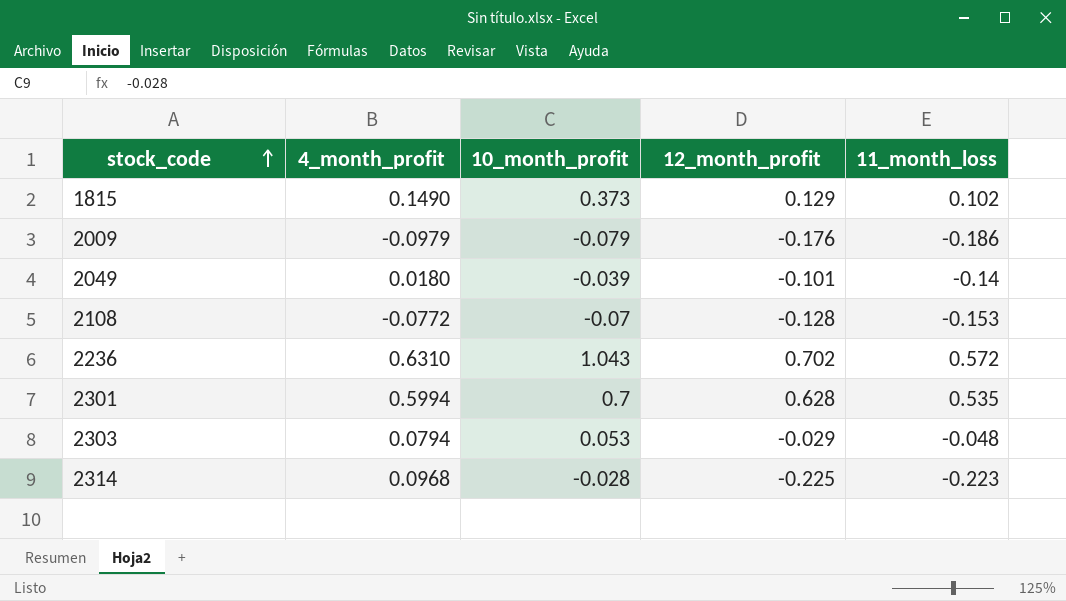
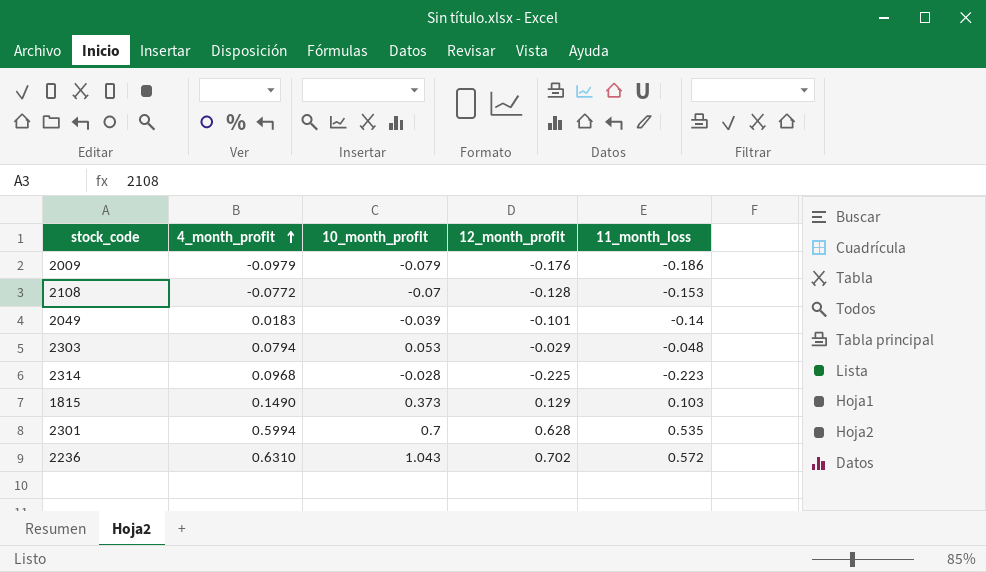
row order: stock_code ascending -> 4_month_profit ascending
2049 | 4_month_profit: 0.0180 -> 0.0183
1815 | 11_month_loss: 0.102 -> 0.103

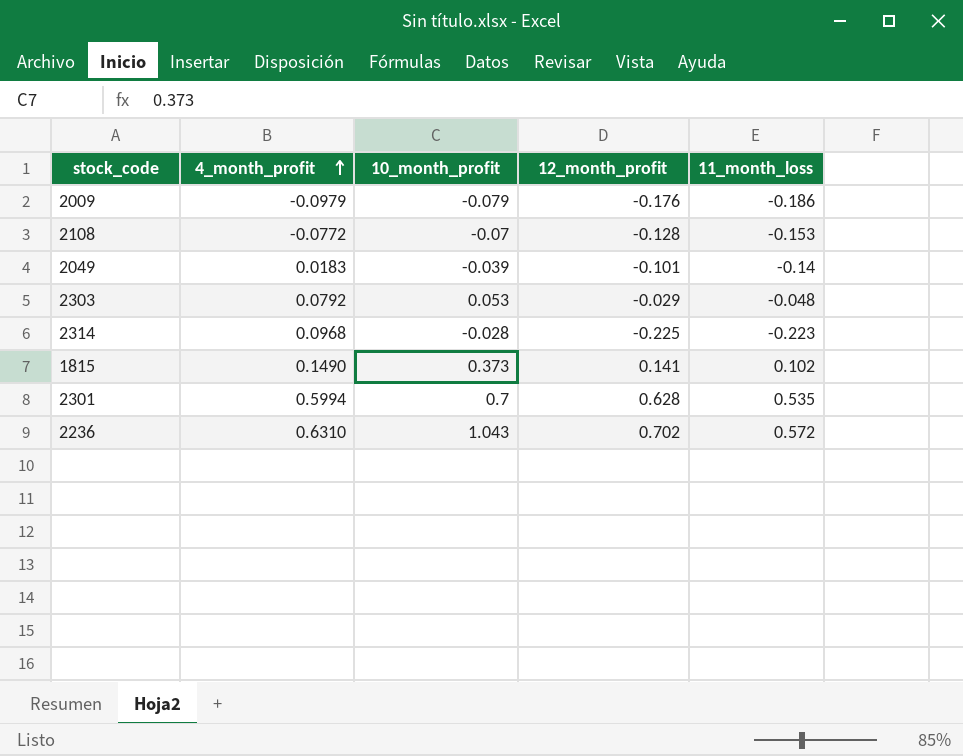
2303 | 4_month_profit: 0.0794 -> 0.0792
1815 | 12_month_profit: 0.129 -> 0.141
1815 | 11_month_loss: 0.103 -> 0.102

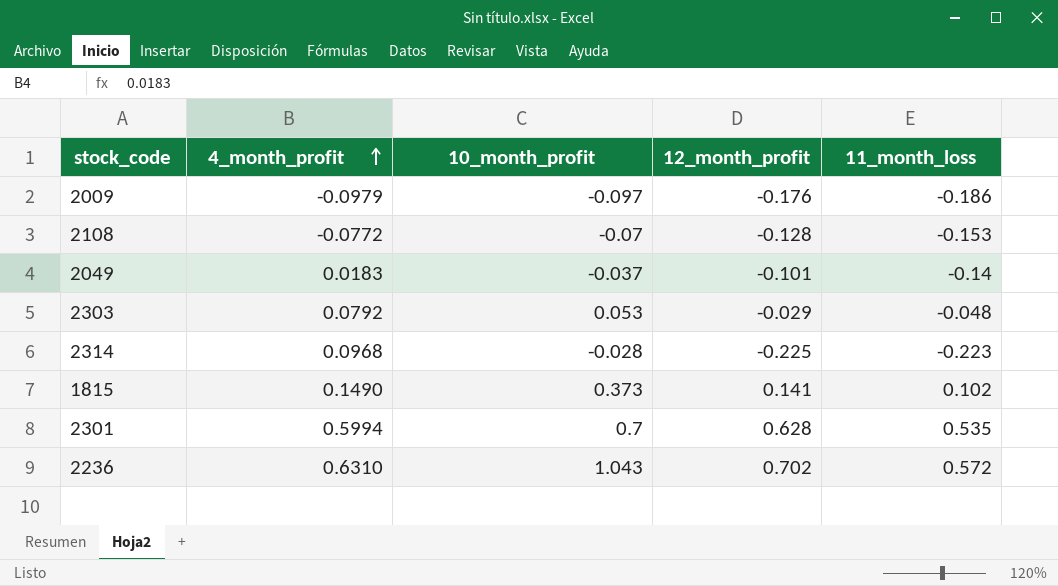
2009 | 10_month_profit: -0.079 -> -0.097
2049 | 10_month_profit: -0.039 -> -0.037

